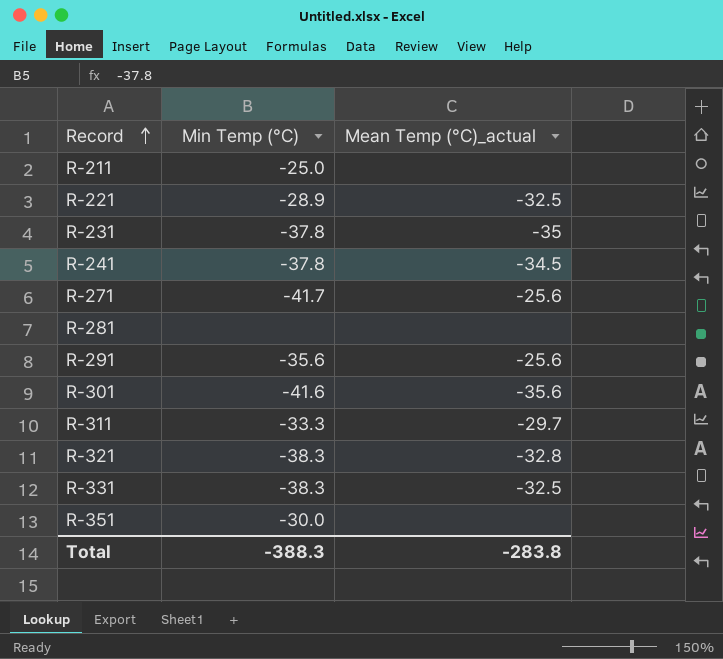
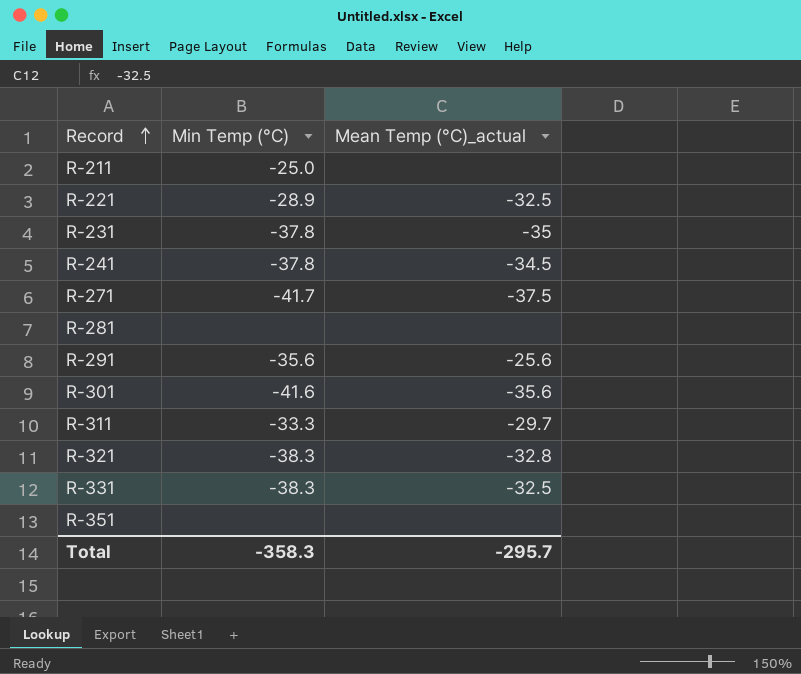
R-271 | Mean Temp (°C)_actual: -25.6 -> -37.5
R-351 | Min Temp (°C): -30.0 -> none
Total | Min Temp (°C): -388.3 -> -358.3
Total | Mean Temp (°C)_actual: -283.8 -> -295.7

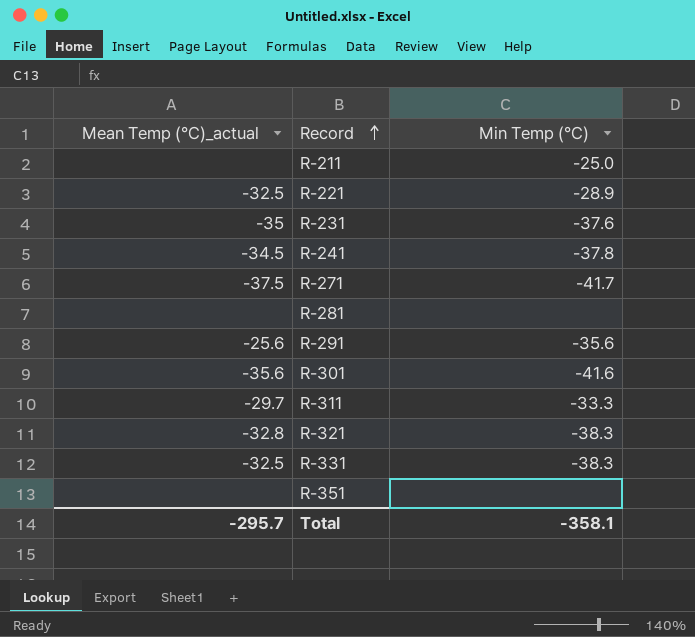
column Mean Temp (°C)_actual | position: 3 -> 1
R-231 | Min Temp (°C): -37.8 -> -37.6
Total | Min Temp (°C): -358.3 -> -358.1

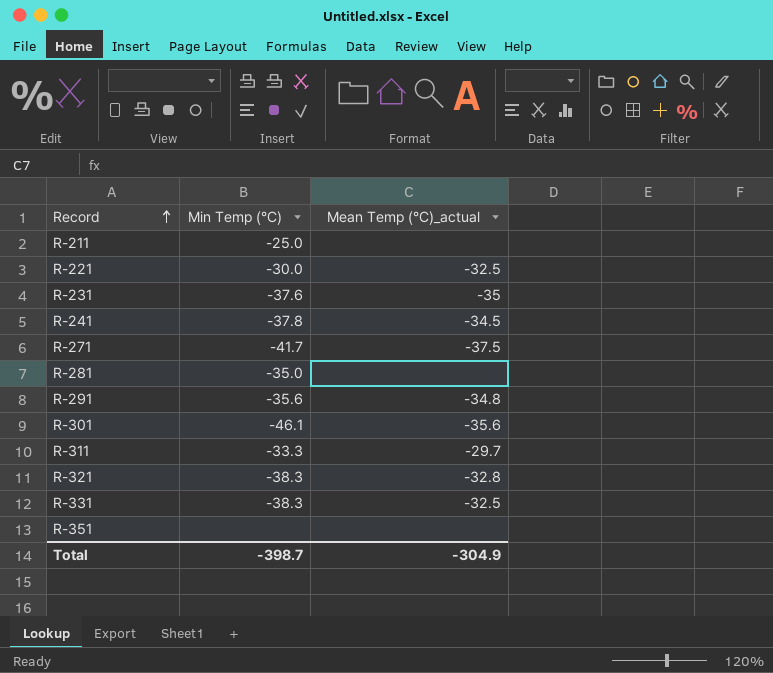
column Mean Temp (°C)_actual | position: 1 -> 3
R-221 | Min Temp (°C): -28.9 -> -30.0
R-281 | Min Temp (°C): none -> -35.0
R-291 | Mean Temp (°C)_actual: -25.6 -> -34.8
R-301 | Min Temp (°C): -41.6 -> -46.1
Total | Min Temp (°C): -358.1 -> -398.7
Total | Mean Temp (°C)_actual: -295.7 -> -304.9

